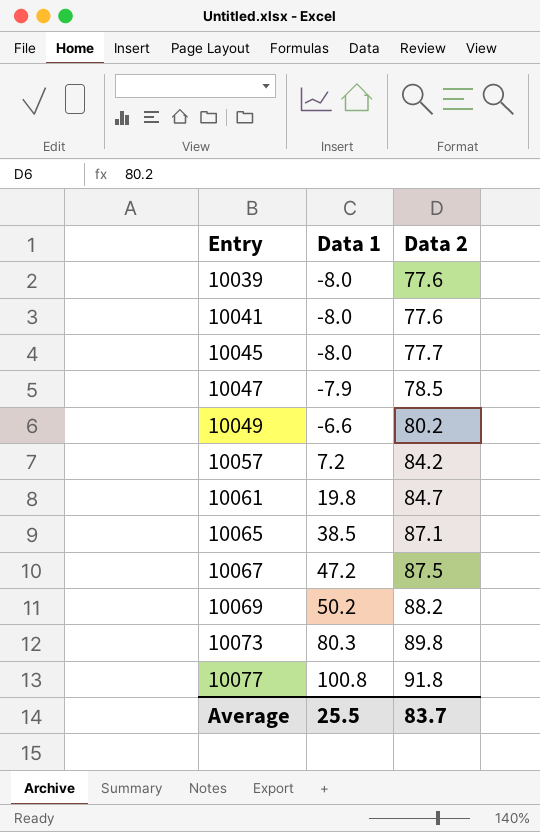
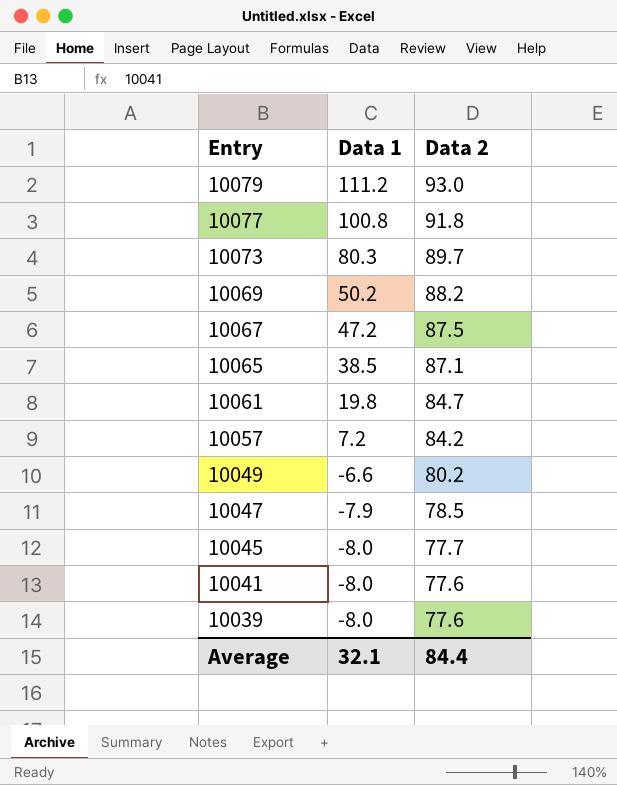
row order: Entry ascending -> Entry descending
row 10079: none -> 111.2 | 93.0
10073 | Data 2: 89.8 -> 89.7
Average | Data 1: 25.5 -> 32.1
Average | Data 2: 83.7 -> 84.4

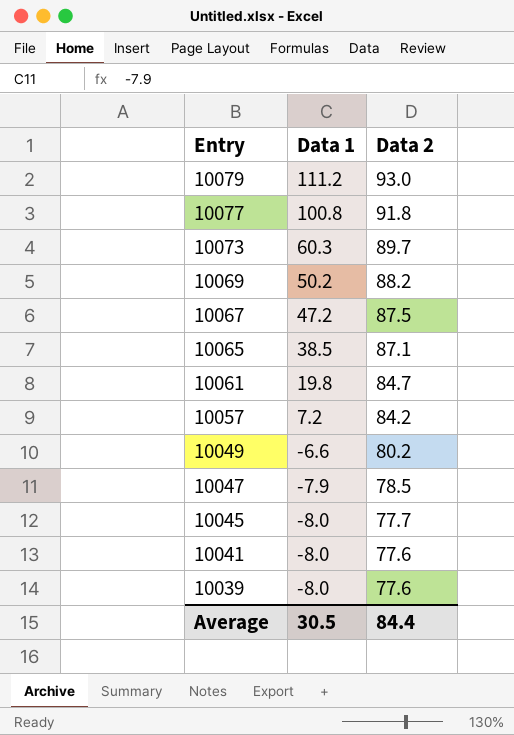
10073 | Data 1: 80.3 -> 60.3
Average | Data 1: 32.1 -> 30.5

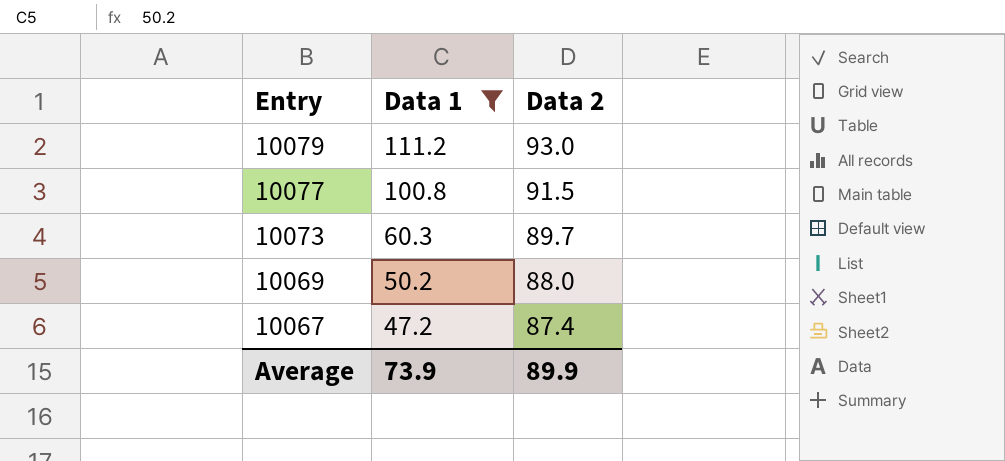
filter: none -> Data 1 >= 47.2
10077 | Data 2: 91.8 -> 91.5
10069 | Data 2: 88.2 -> 88.0
10067 | Data 2: 87.5 -> 87.4
Average | Data 1: 30.5 -> 73.9
Average | Data 2: 84.4 -> 89.9

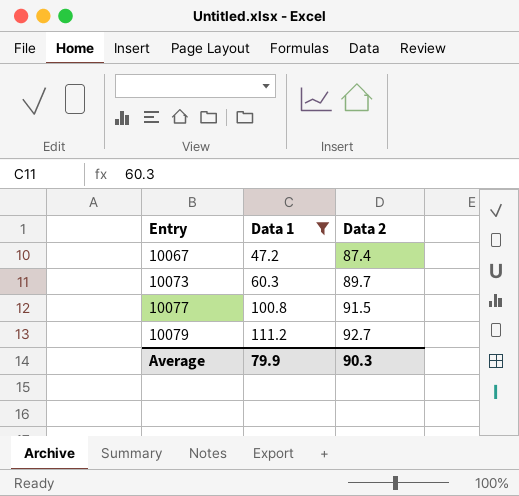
row order: Entry descending -> Entry ascending
row 10069: 50.2 | 88.0 -> none
10079 | Data 2: 93.0 -> 92.7
Average | Data 1: 73.9 -> 79.9
Average | Data 2: 89.9 -> 90.3

